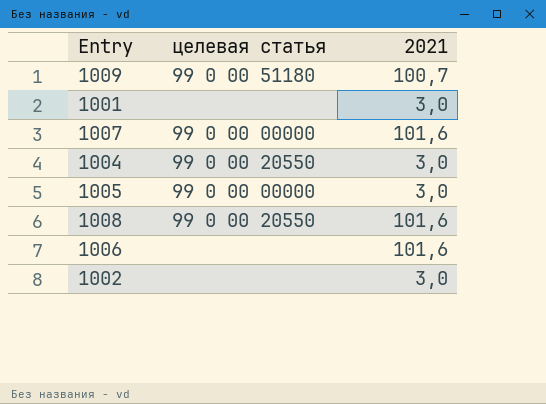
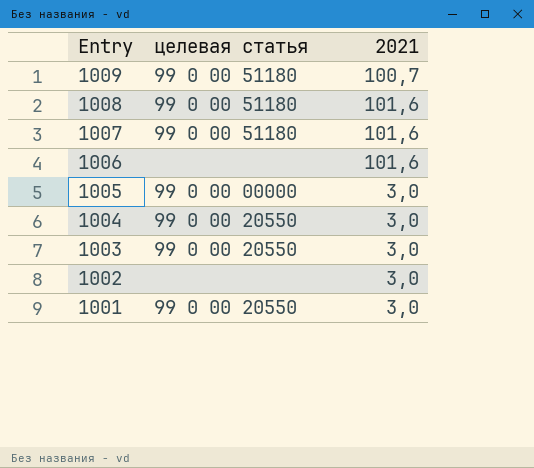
row order: none -> Entry descending
1008 | целевая статья: 99 0 00 20550 -> 99 0 00 51180
1007 | целевая статья: 99 0 00 00000 -> 99 0 00 51180
row 1003: none -> 99 0 00 20550 | 3,0
1001 | целевая статья: none -> 99 0 00 20550

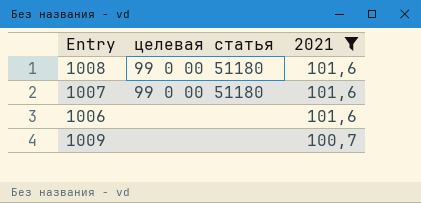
filter: none -> 2021 != 3,0
row order: Entry descending -> 2021 descending
1009 | целевая статья: 99 0 00 51180 -> none

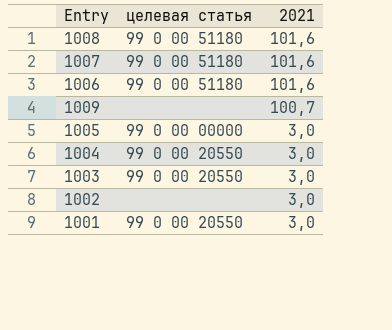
filter: 2021 != 3,0 -> none
1006 | целевая статья: none -> 99 0 00 51180

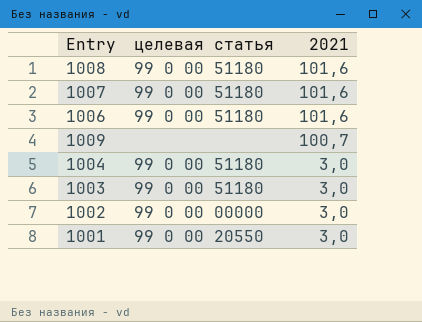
row 1005: 99 0 00 00000 | 3,0 -> none
1004 | целевая статья: 99 0 00 20550 -> 99 0 00 51180
1003 | целевая статья: 99 0 00 20550 -> 99 0 00 51180
1002 | целевая статья: none -> 99 0 00 00000

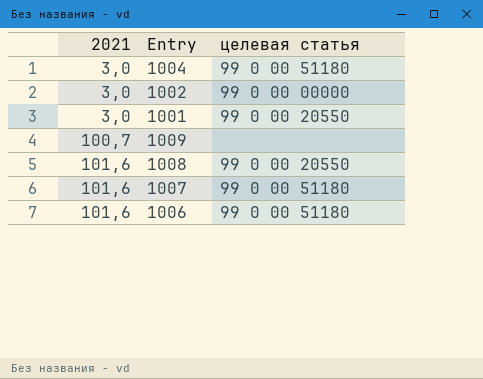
row order: 2021 descending -> 2021 ascending
column 2021 | position: 3 -> 1
row 1003: 99 0 00 51180 | 3,0 -> none
1008 | целевая статья: 99 0 00 51180 -> 99 0 00 20550

